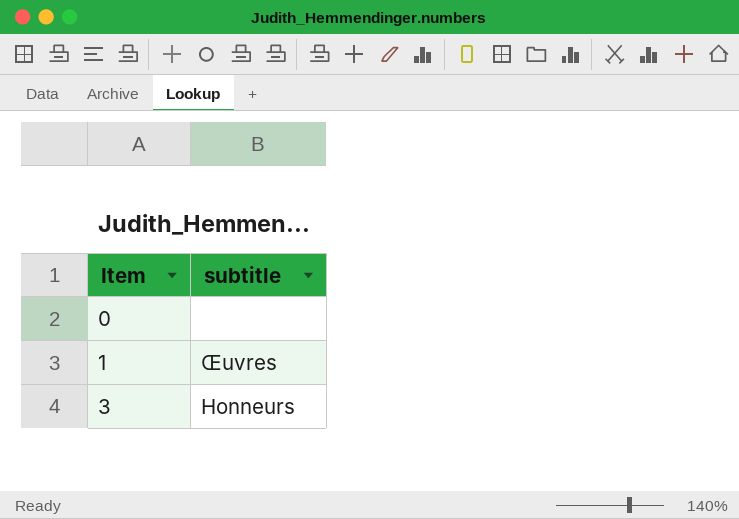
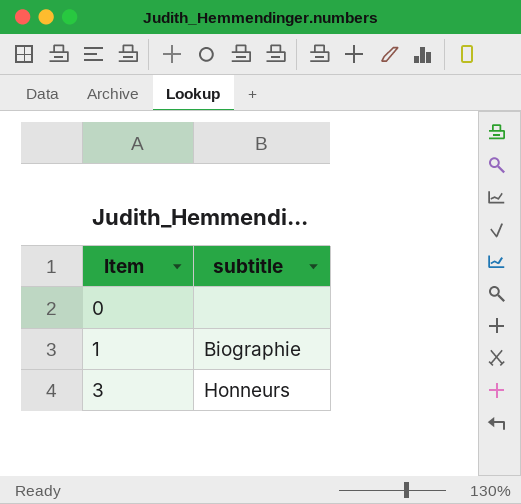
1 | subtitle: Œuvres -> Biographie

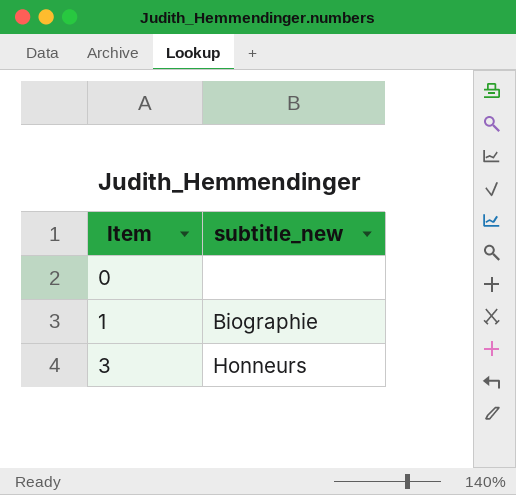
column name: subtitle -> subtitle_new

